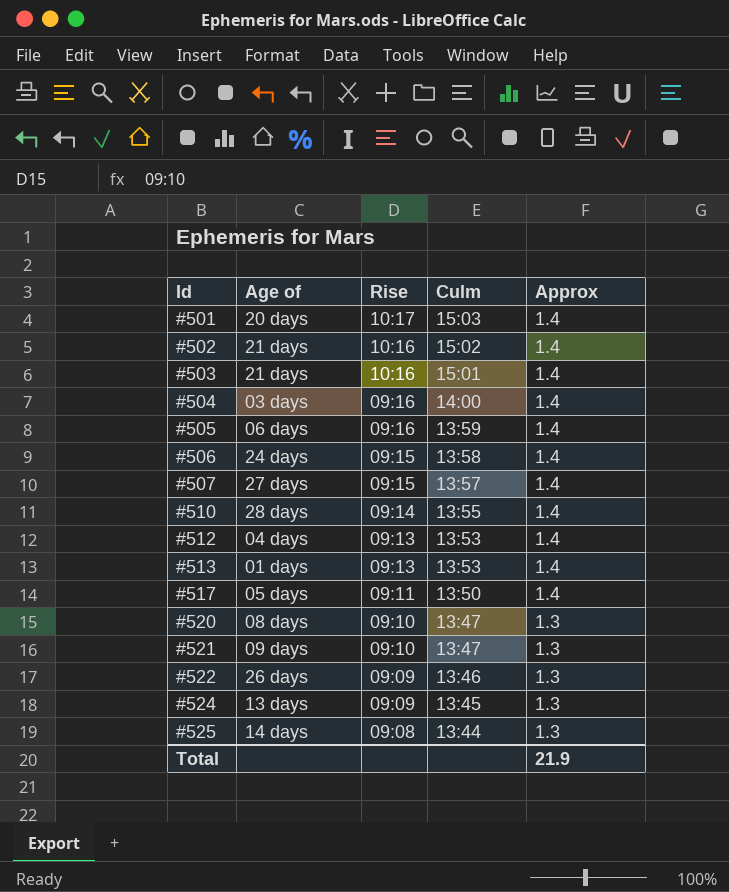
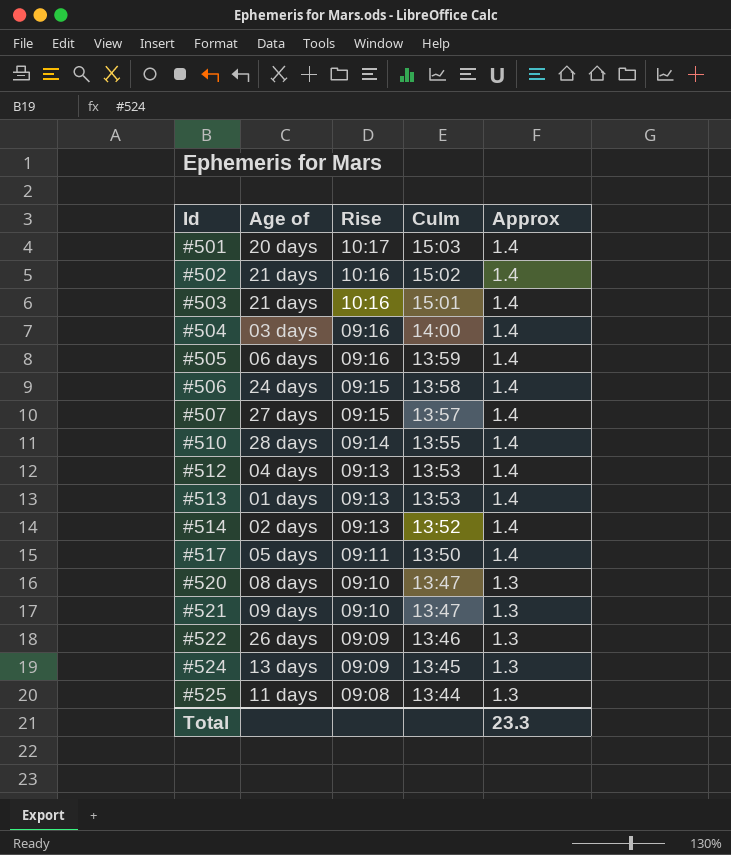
row #514: none -> 02 days | 09:13 | 13:52 | 1.4
#525 | Age of: 14 days -> 11 days
Total | Approx: 21.9 -> 23.3

